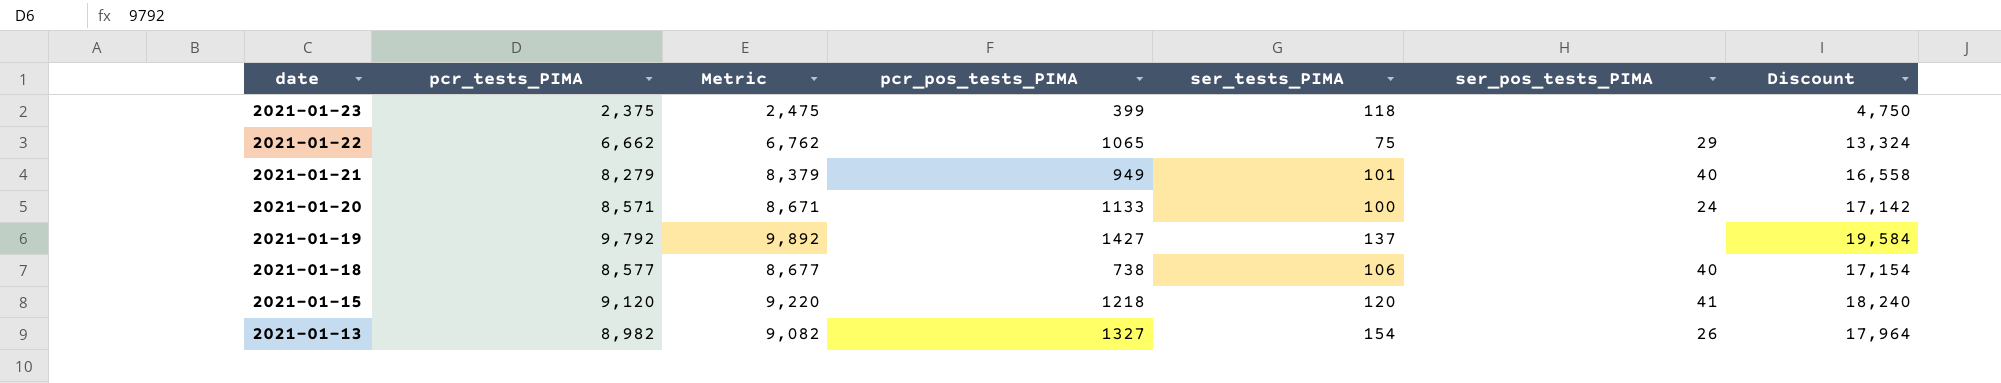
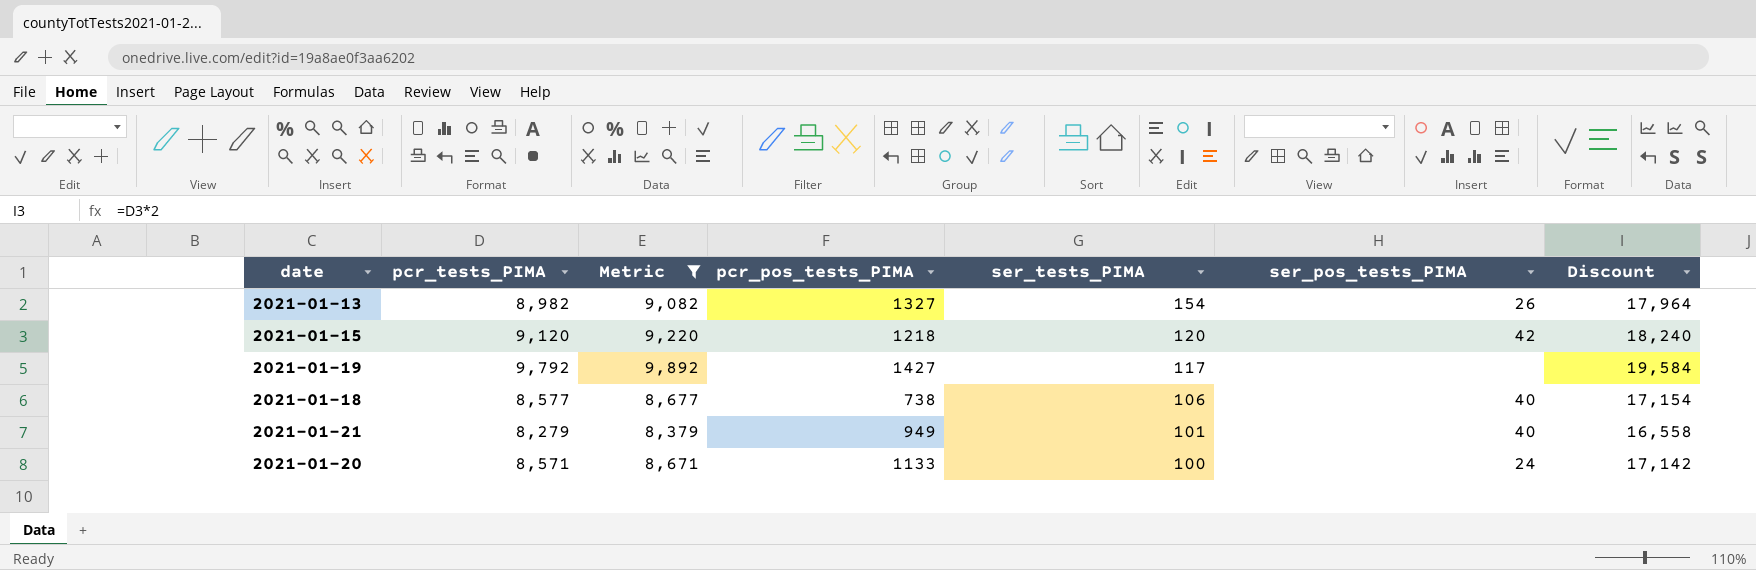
filter: none -> Metric >= 8,379
row order: date descending -> ser_tests_PIMA descending
2021-01-15 | ser_pos_tests_PIMA: 41 -> 42
2021-01-19 | ser_tests_PIMA: 137 -> 117

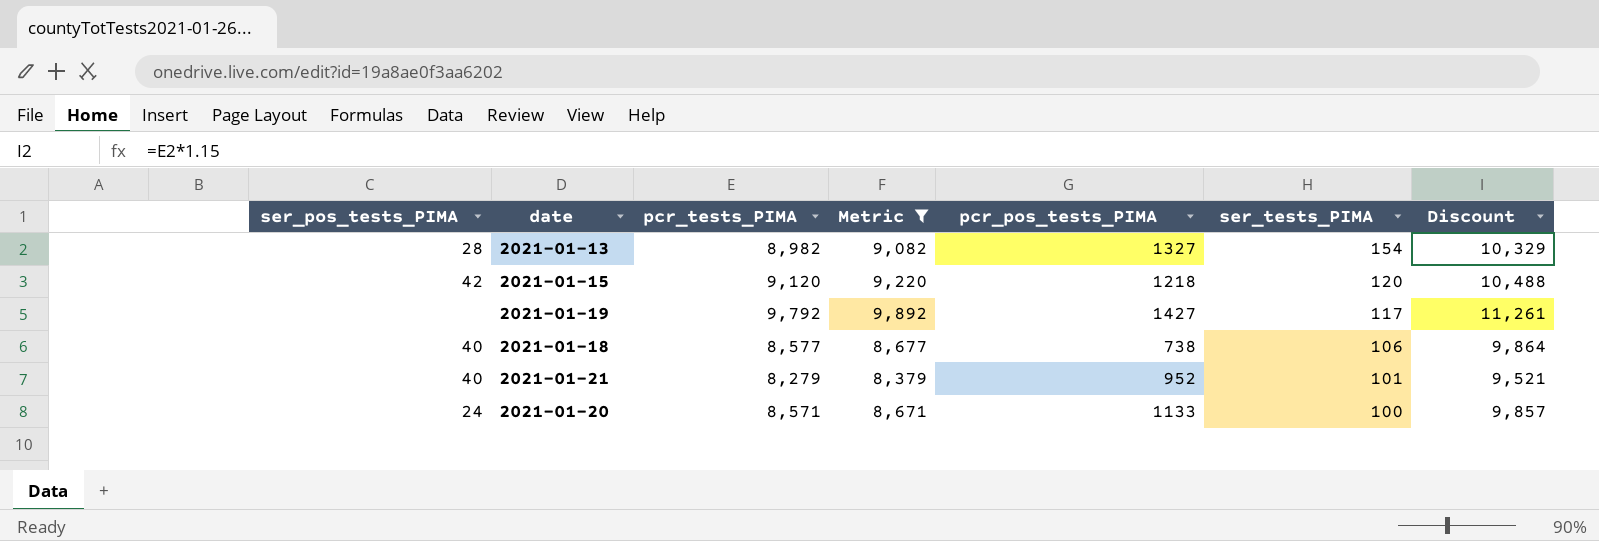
column ser_pos_tests_PIMA | position: 6 -> 1
column Discount | formula: [pcr_tests_PIMA] * 2 -> [pcr_tests_PIMA] * 1.15
2021-01-13 | ser_pos_tests_PIMA: 26 -> 28
2021-01-21 | pcr_pos_tests_PIMA: 949 -> 952

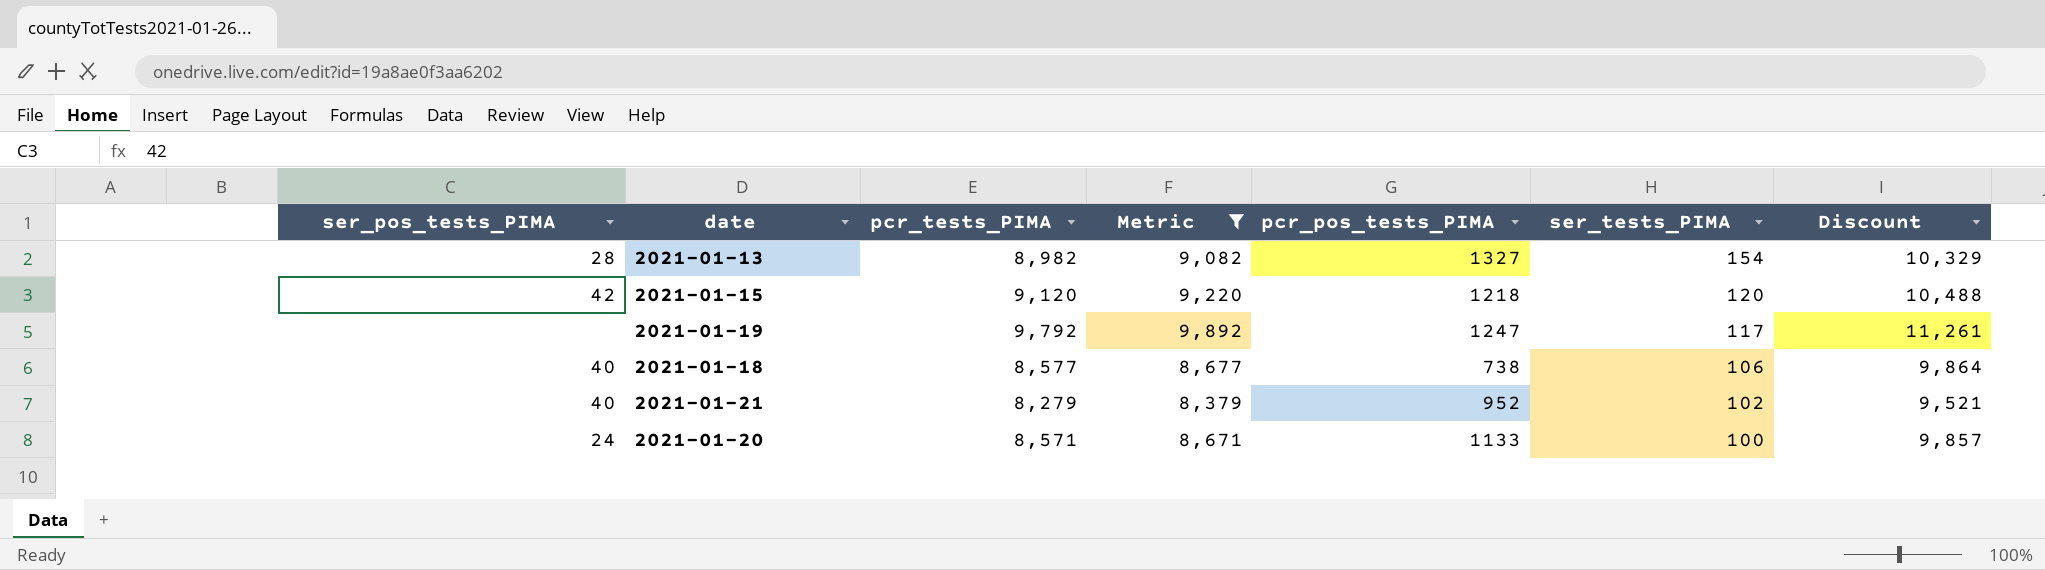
2021-01-19 | pcr_pos_tests_PIMA: 1427 -> 1247
2021-01-21 | ser_tests_PIMA: 101 -> 102

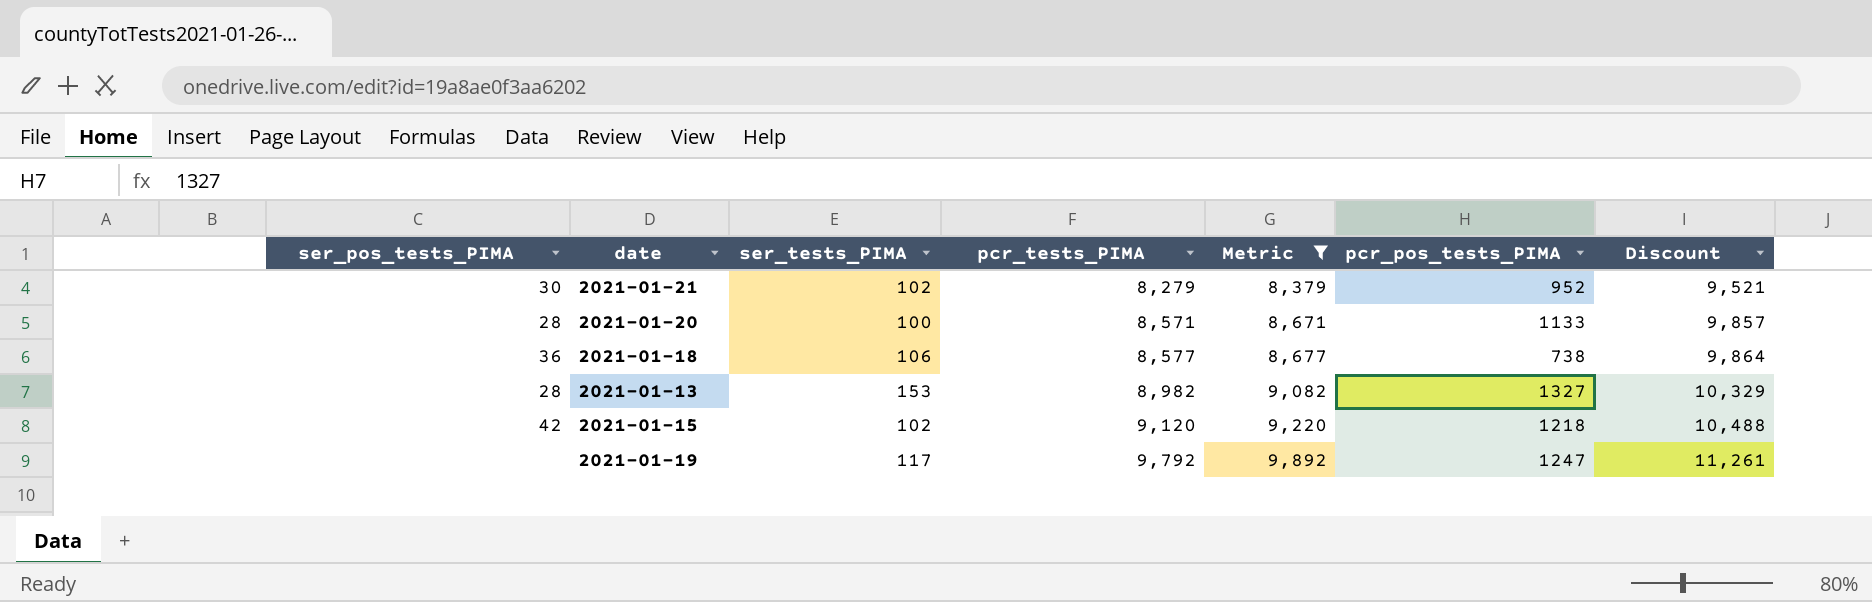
row order: ser_tests_PIMA descending -> pcr_tests_PIMA ascending
column ser_tests_PIMA | position: 6 -> 3
2021-01-21 | ser_pos_tests_PIMA: 40 -> 30
2021-01-20 | ser_pos_tests_PIMA: 24 -> 28
2021-01-18 | ser_pos_tests_PIMA: 40 -> 36
2021-01-13 | ser_tests_PIMA: 154 -> 153
2021-01-15 | ser_tests_PIMA: 120 -> 102

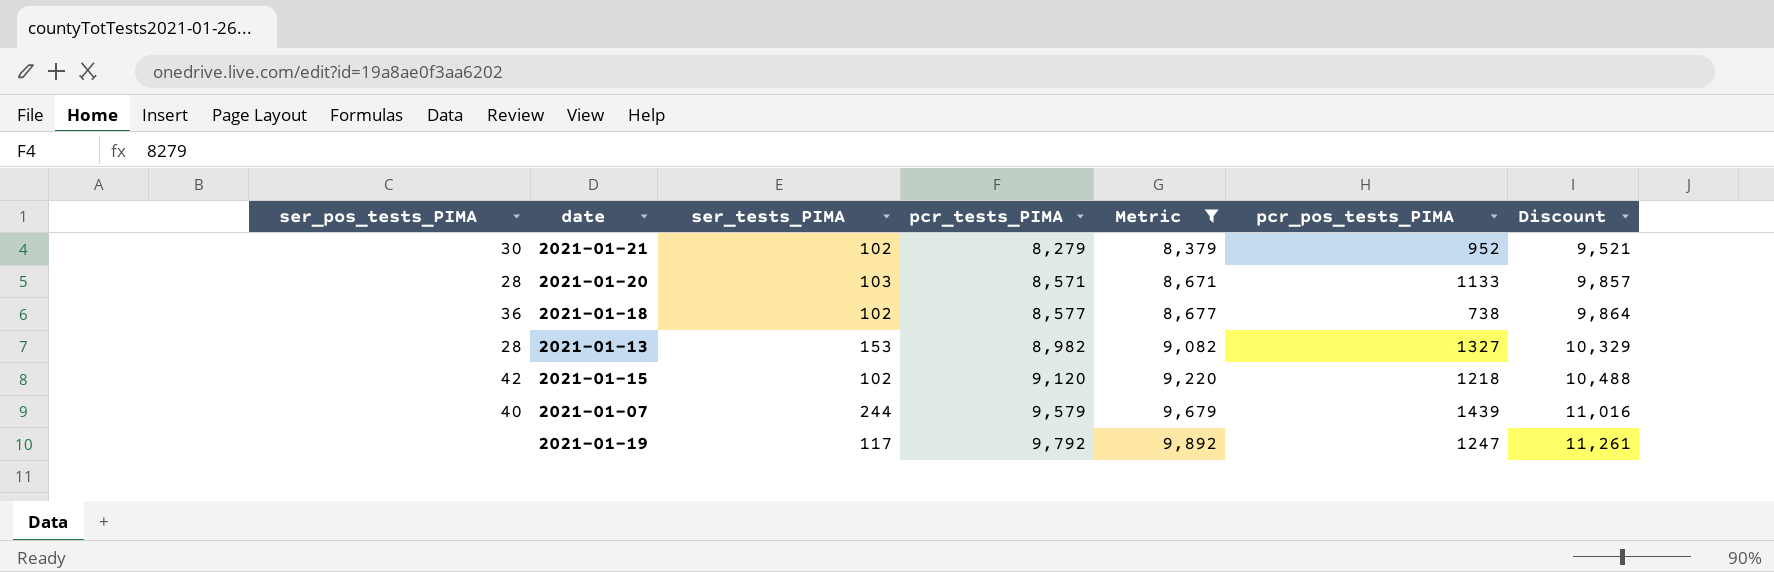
2021-01-20 | ser_tests_PIMA: 100 -> 103
2021-01-18 | ser_tests_PIMA: 106 -> 102
row 2021-01-07: none -> 40 | 244 | 9,579 | 9,679 | 1439 | 11,016

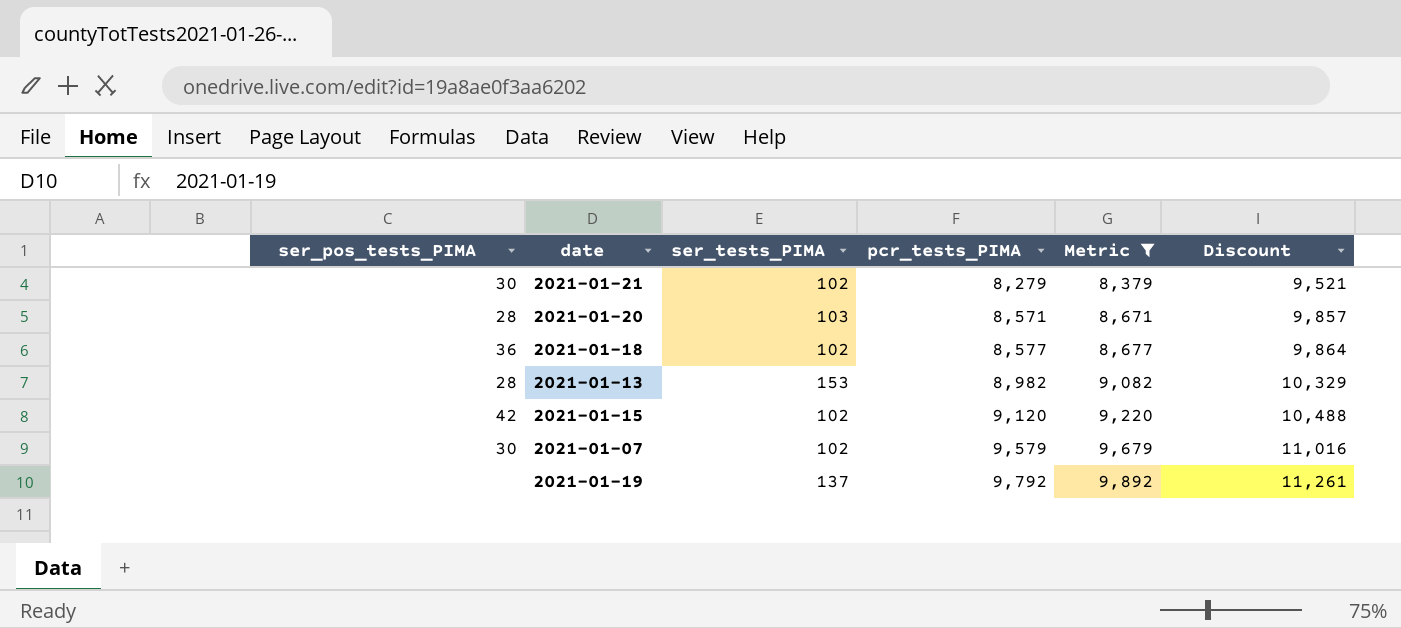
column pcr_pos_tests_PIMA | position: 6 -> none
2021-01-07 | ser_pos_tests_PIMA: 40 -> 30
2021-01-07 | ser_tests_PIMA: 244 -> 102
2021-01-19 | ser_tests_PIMA: 117 -> 137

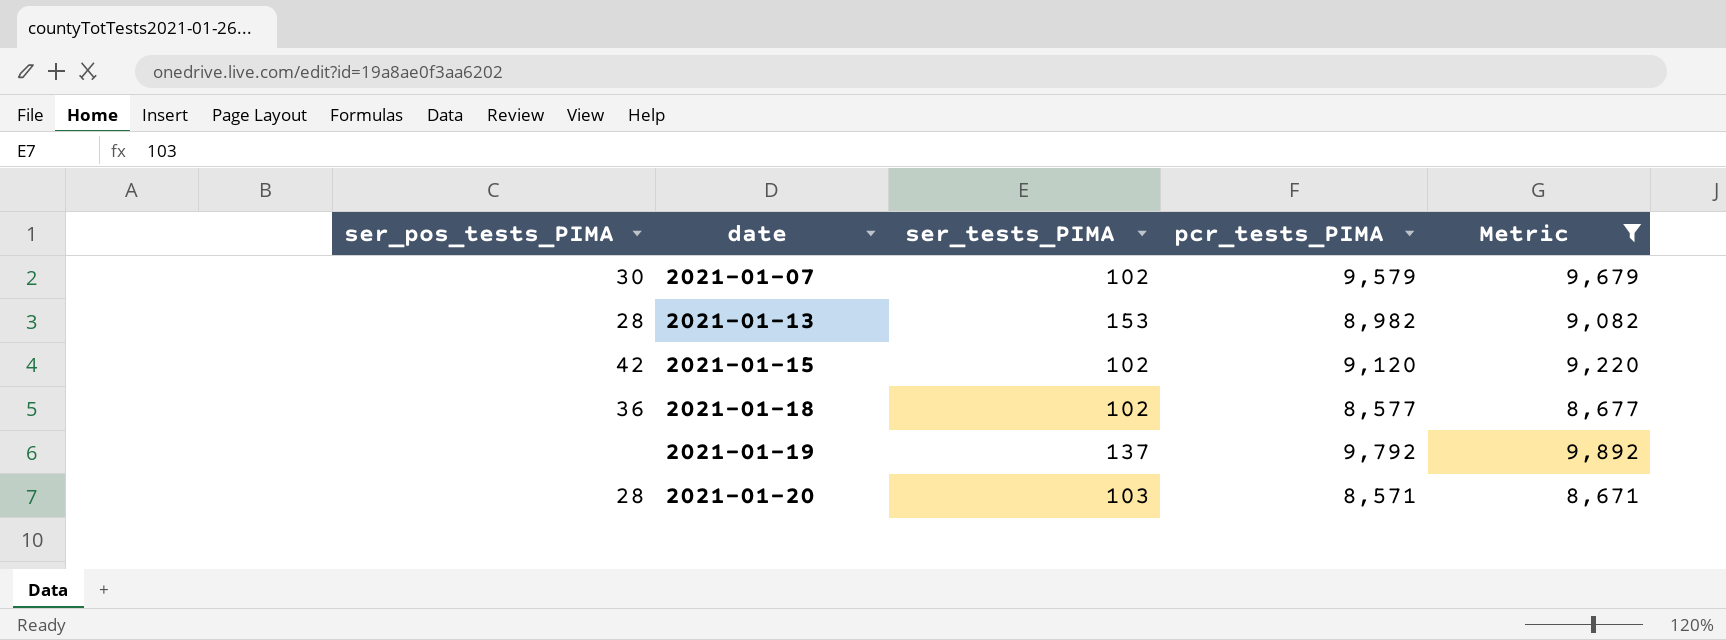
row order: pcr_tests_PIMA ascending -> date ascending
column Discount | formula: [pcr_tests_PIMA] * 1.15 -> none
row 2021-01-21: 30 | 102 | 8,279 | 8,379 | 9,521 -> none

